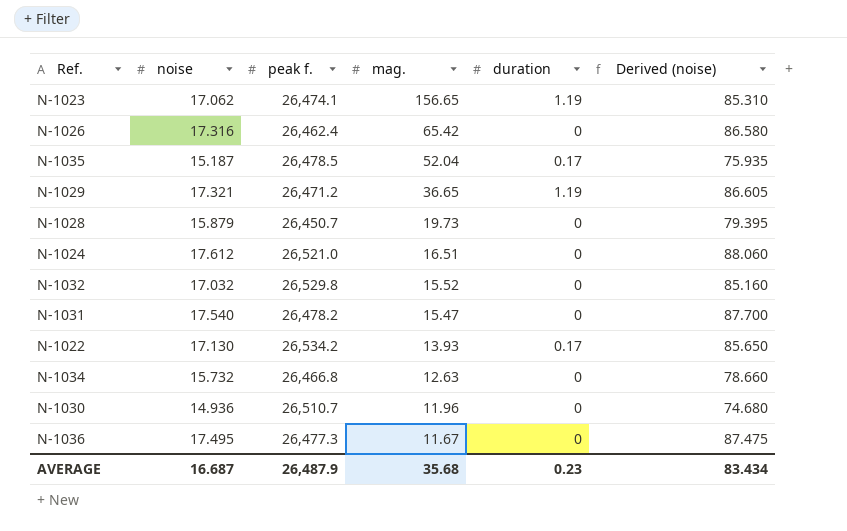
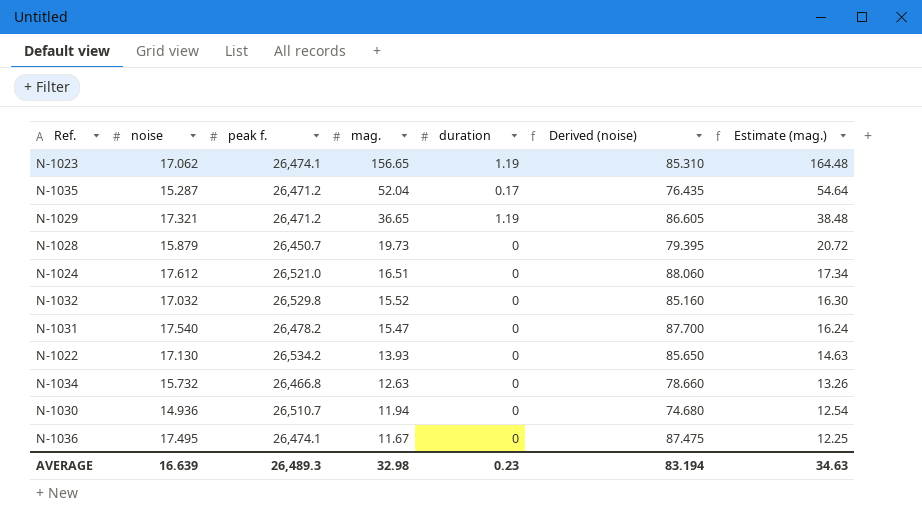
column Estimate (mag.) | formula: none -> [mag.] * 1.05
row N-1026: 17.316 | 26,462.4 | 65.42 | 0 | 86.580 -> none
N-1035 | noise: 15.187 -> 15.287
N-1035 | peak f.: 26,478.5 -> 26,471.2
N-1035 | Derived (noise): 75.935 -> 76.435
N-1022 | duration: 0.17 -> 0
N-1030 | mag.: 11.96 -> 11.94
N-1036 | peak f.: 26,477.3 -> 26,474.1
AVERAGE | noise: 16.687 -> 16.639
AVERAGE | peak f.: 26,487.9 -> 26,489.3
AVERAGE | mag.: 35.68 -> 32.98
AVERAGE | Derived (noise): 83.434 -> 83.194

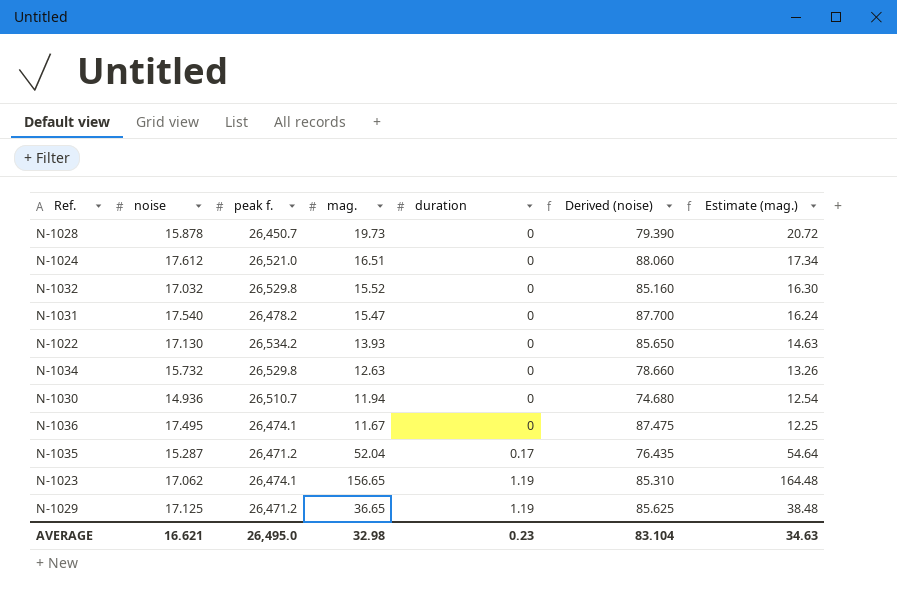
row order: mag. descending -> duration ascending
N-1028 | noise: 15.879 -> 15.878
N-1028 | Derived (noise): 79.395 -> 79.390
N-1034 | peak f.: 26,466.8 -> 26,529.8
N-1029 | noise: 17.321 -> 17.125
N-1029 | Derived (noise): 86.605 -> 85.625
AVERAGE | noise: 16.639 -> 16.621
AVERAGE | peak f.: 26,489.3 -> 26,495.0
AVERAGE | Derived (noise): 83.194 -> 83.104

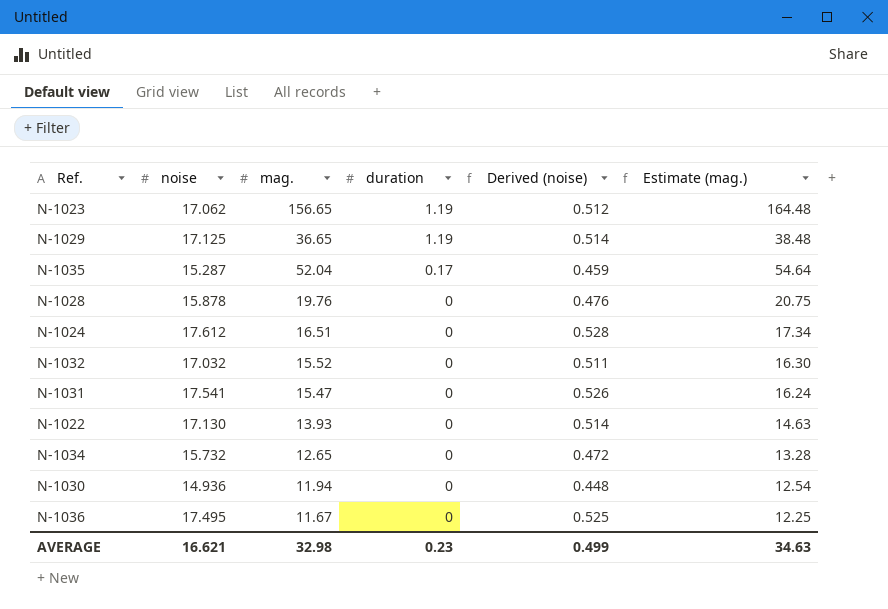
row order: duration ascending -> duration descending
column peak f. | position: 3 -> none
column Derived (noise) | formula: [noise] * 5 -> [noise] * 0.03
N-1028 | mag.: 19.73 -> 19.76
N-1028 | Estimate (mag.): 20.72 -> 20.75
N-1031 | noise: 17.540 -> 17.541
N-1034 | mag.: 12.63 -> 12.65
N-1034 | Estimate (mag.): 13.26 -> 13.28
AVERAGE | Derived (noise): 83.104 -> 0.499

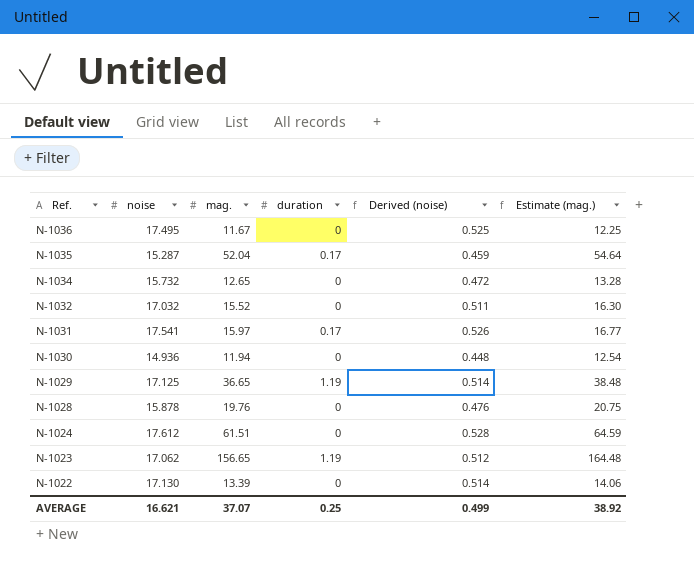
row order: duration descending -> Ref. descending
N-1031 | mag.: 15.47 -> 15.97
N-1031 | duration: 0 -> 0.17
N-1031 | Estimate (mag.): 16.24 -> 16.77
N-1024 | mag.: 16.51 -> 61.51
N-1024 | Estimate (mag.): 17.34 -> 64.59
N-1022 | mag.: 13.93 -> 13.39
N-1022 | Estimate (mag.): 14.63 -> 14.06
AVERAGE | mag.: 32.98 -> 37.07
AVERAGE | duration: 0.23 -> 0.25
AVERAGE | Estimate (mag.): 34.63 -> 38.92

